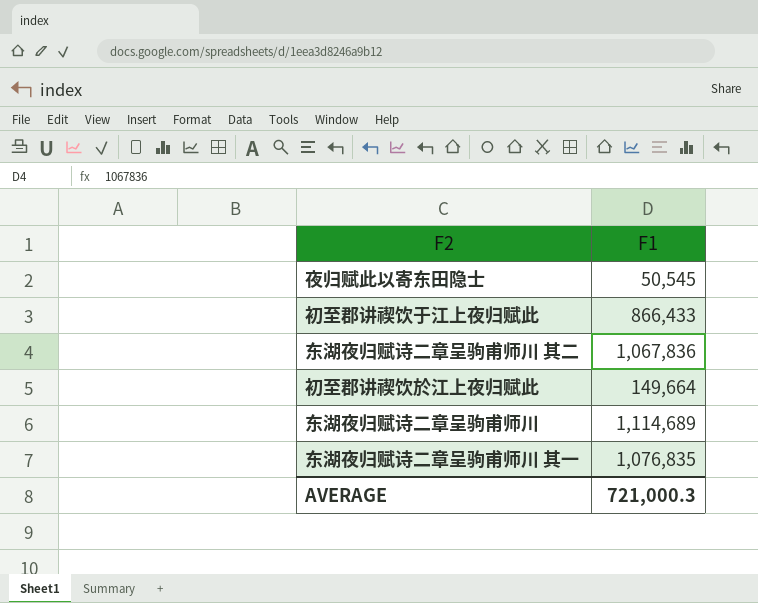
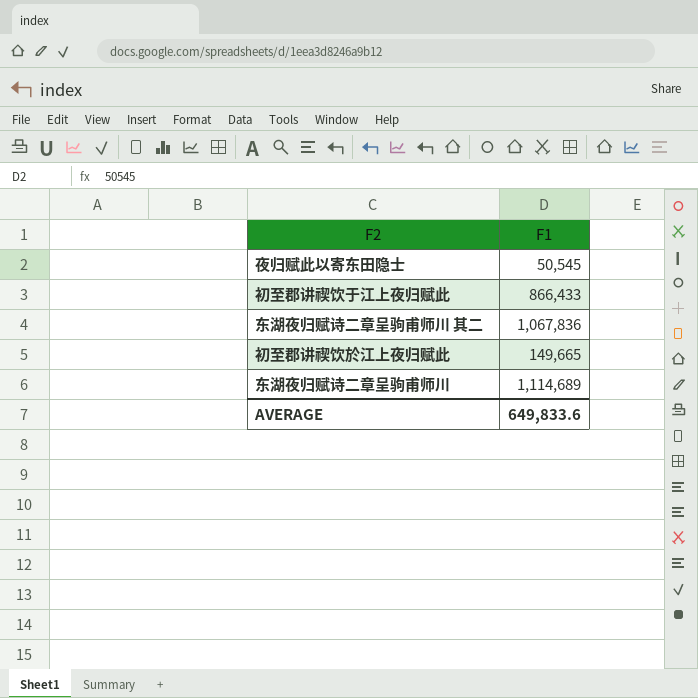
row 东湖夜归赋诗二章呈驹甫师川 其一: 1,076,835 -> none
初至郡讲禊饮於江上夜归赋此 | F1: 149,664 -> 149,665
AVERAGE | F1: 721,000.3 -> 649,833.6

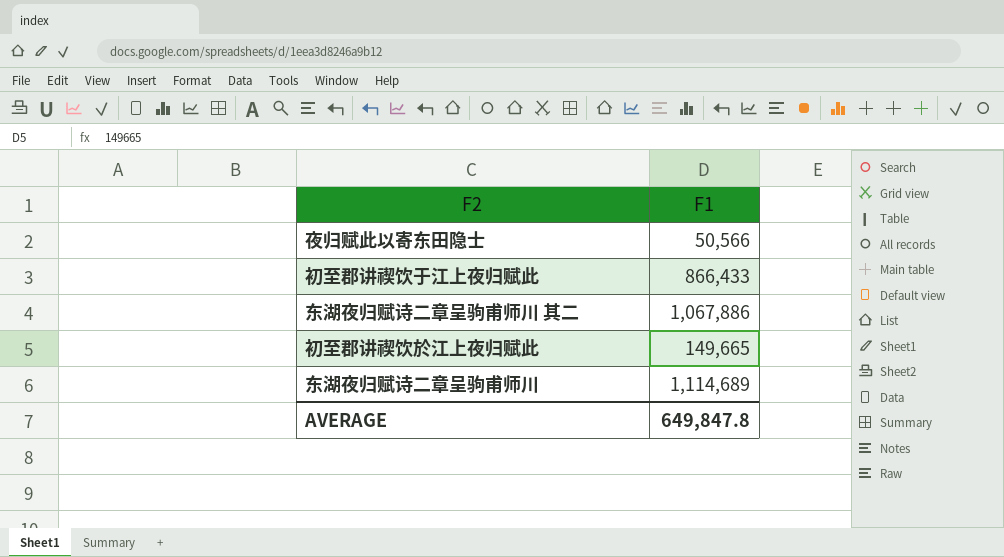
夜归赋此以寄东田隐士 | F1: 50,545 -> 50,566
东湖夜归赋诗二章呈驹甫师川 其二 | F1: 1,067,836 -> 1,067,886
AVERAGE | F1: 649,833.6 -> 649,847.8

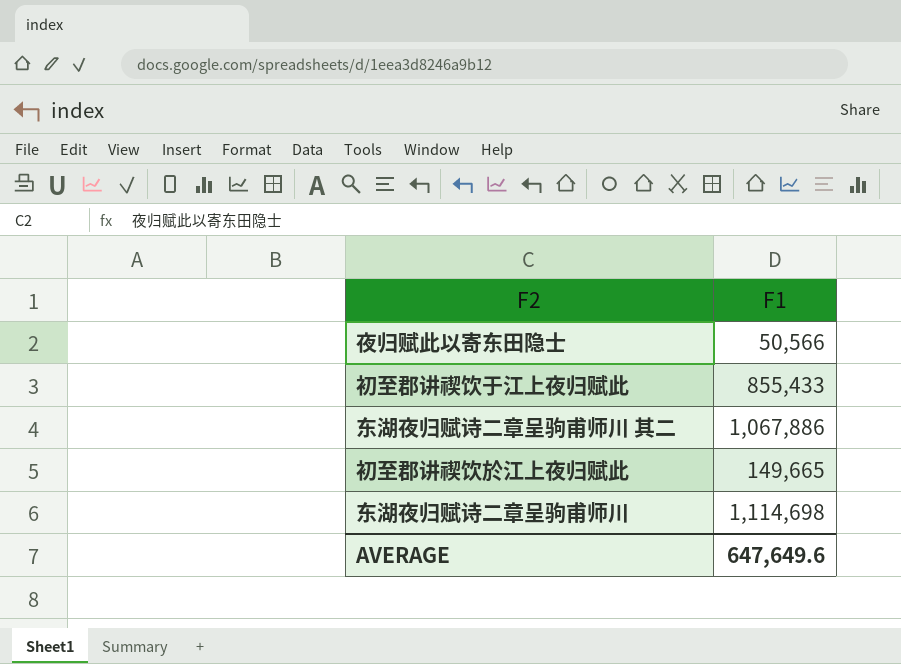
初至郡讲禊饮于江上夜归赋此 | F1: 866,433 -> 855,433
东湖夜归赋诗二章呈驹甫师川 | F1: 1,114,689 -> 1,114,698
AVERAGE | F1: 649,847.8 -> 647,649.6

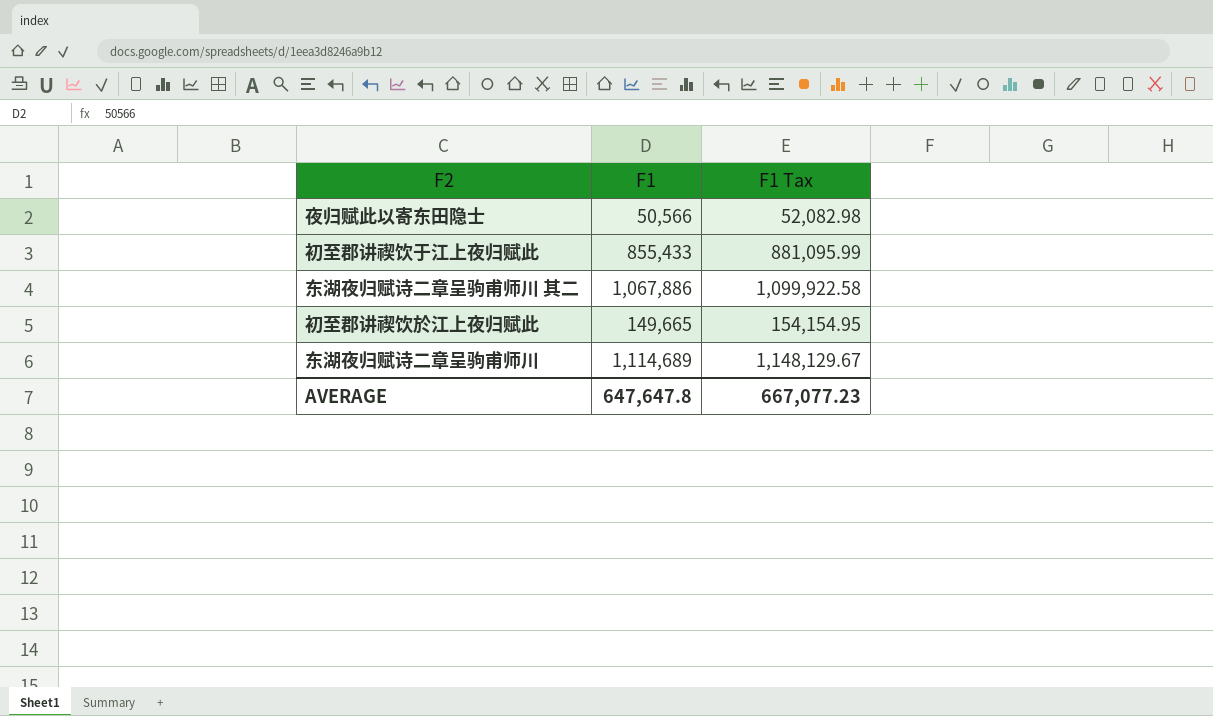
column F1 Tax | formula: none -> [F1] * 1.03
东湖夜归赋诗二章呈驹甫师川 | F1: 1,114,698 -> 1,114,689
AVERAGE | F1: 647,649.6 -> 647,647.8

